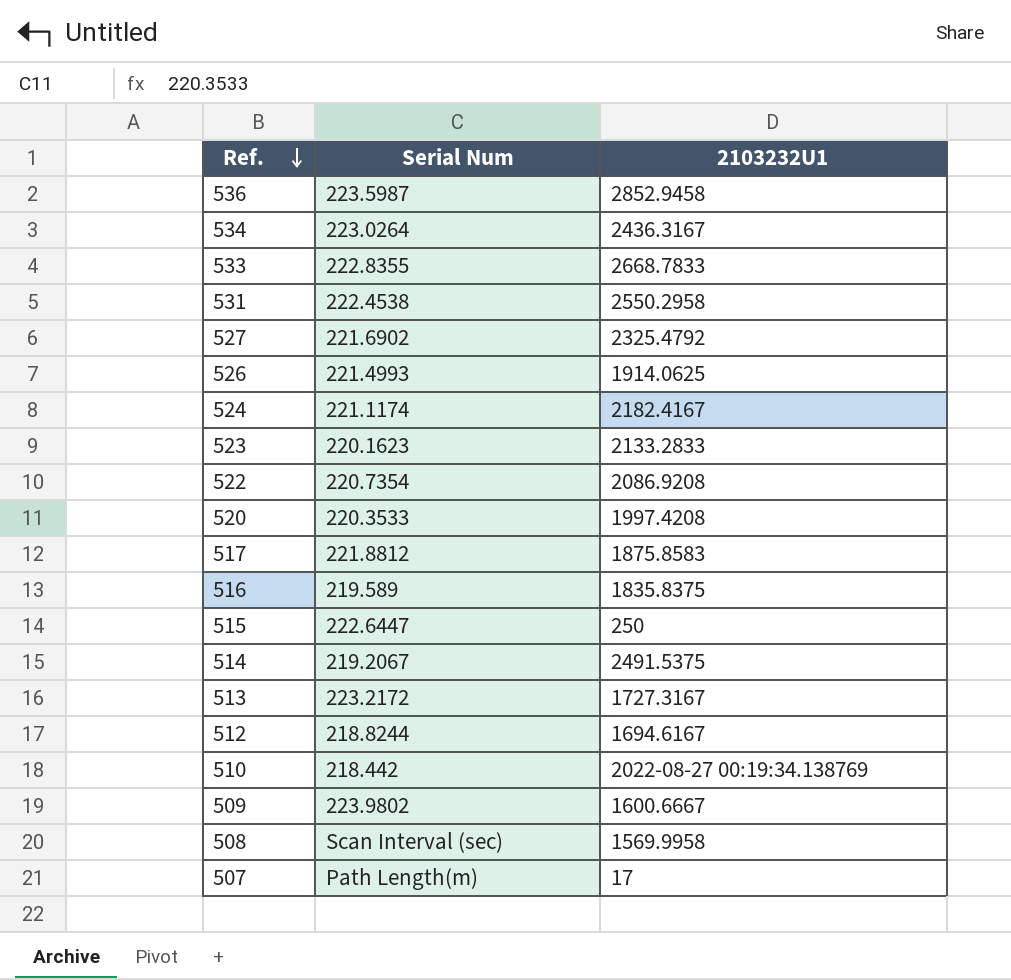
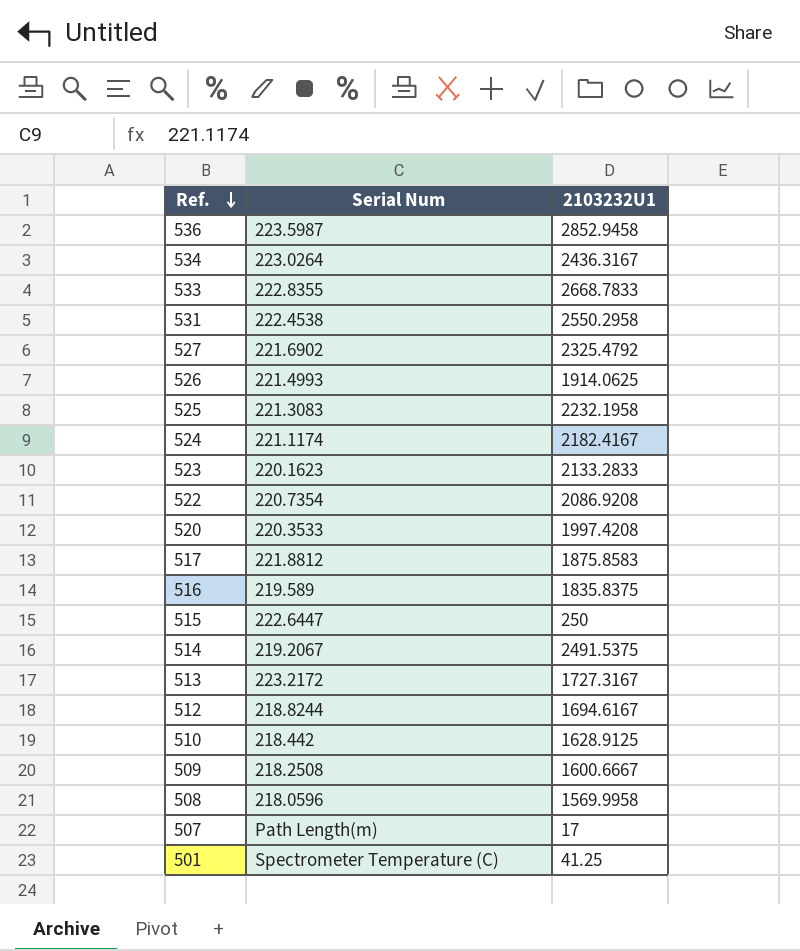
row 525: none -> 221.3083 | 2232.1958
510 | 2103232U1: 2022-08-27 00:19:34.138769 -> 1628.9125
509 | Serial Num: 223.9802 -> 218.2508
508 | Serial Num: Scan Interval (sec) -> 218.0596
row 501: none -> Spectrometer Temperature (C) | 41.25

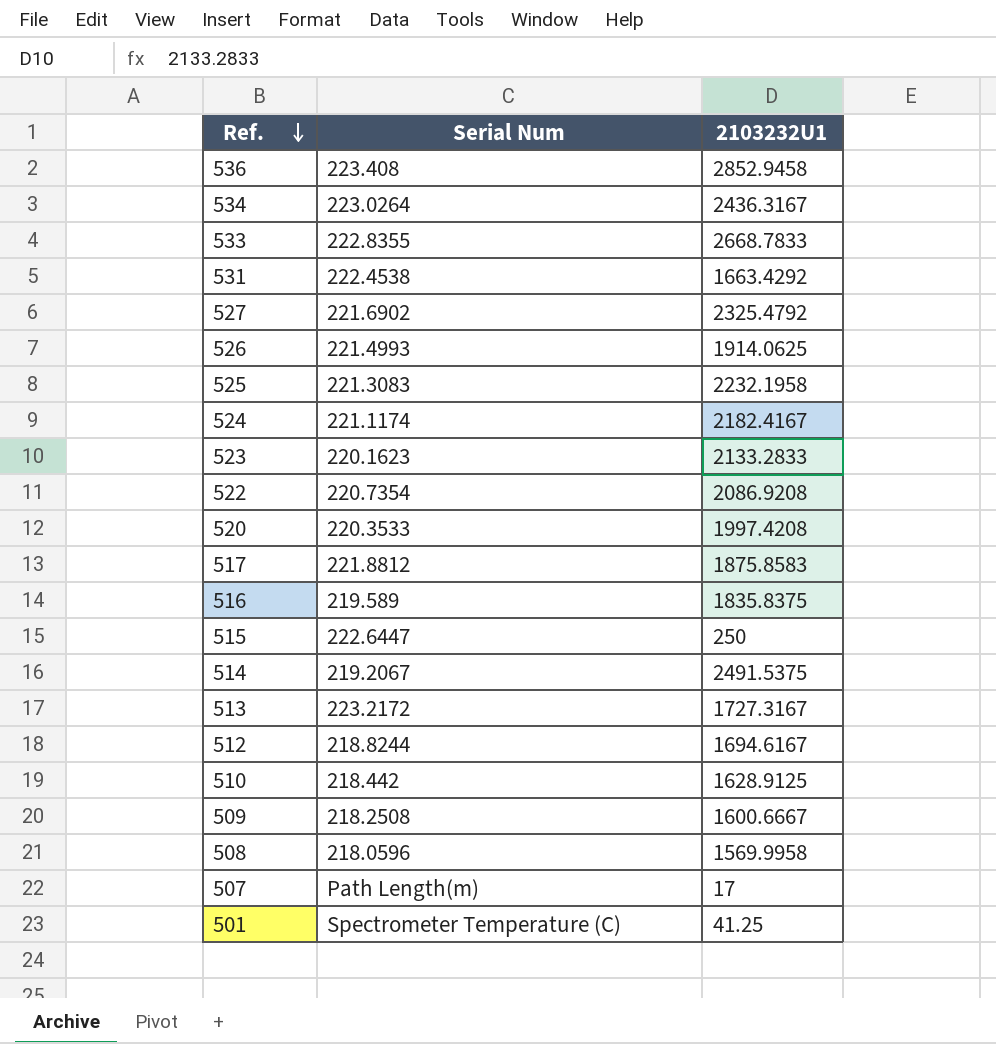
536 | Serial Num: 223.5987 -> 223.408
531 | 2103232U1: 2550.2958 -> 1663.4292

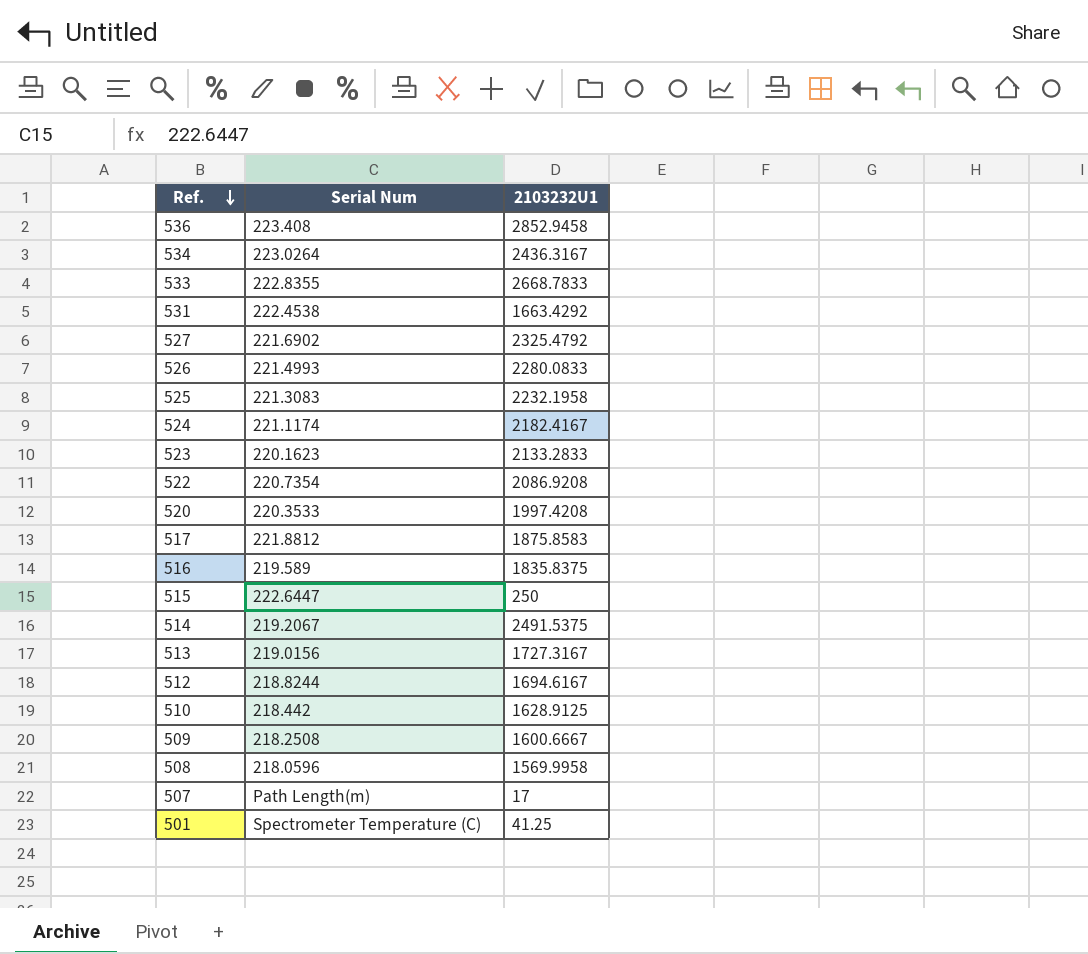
526 | 2103232U1: 1914.0625 -> 2280.0833
513 | Serial Num: 223.2172 -> 219.0156

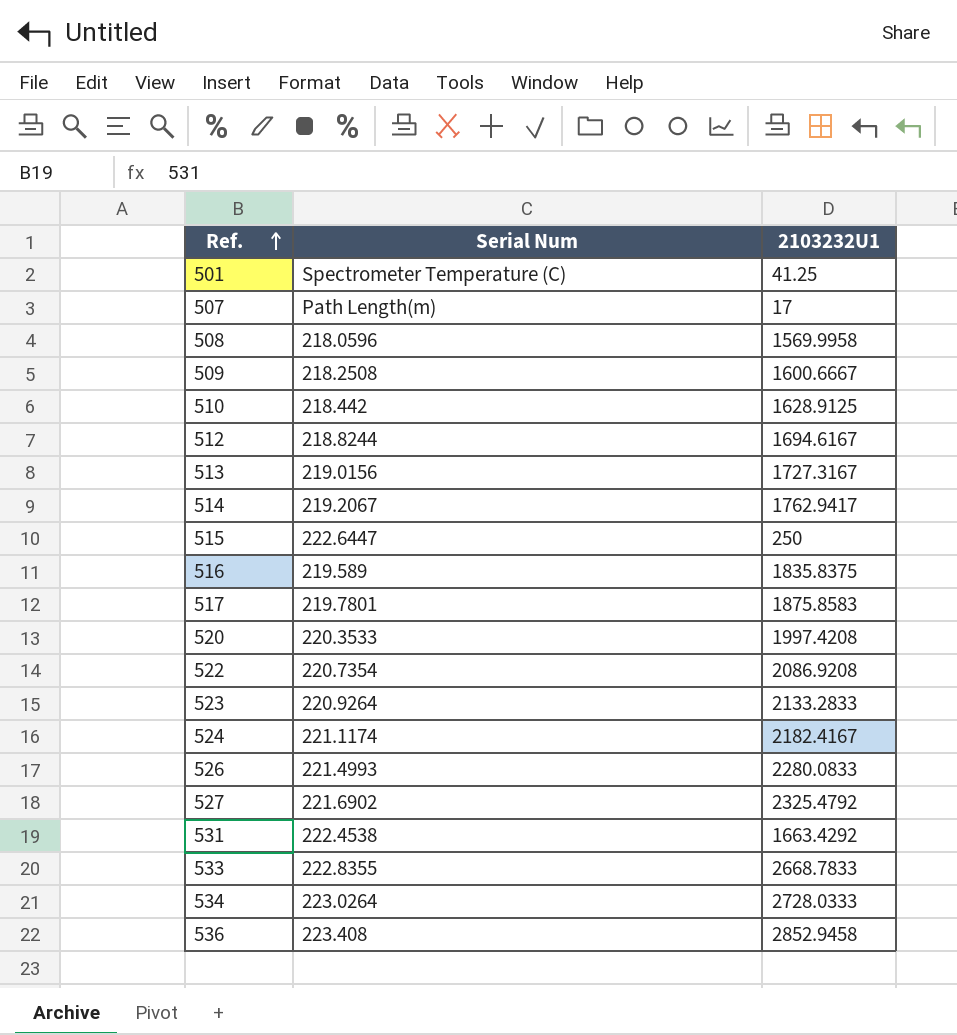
row order: Ref. descending -> Ref. ascending
row 525: 221.3083 | 2232.1958 -> none
514 | 2103232U1: 2491.5375 -> 1762.9417
517 | Serial Num: 221.8812 -> 219.7801
523 | Serial Num: 220.1623 -> 220.9264
534 | 2103232U1: 2436.3167 -> 2728.0333

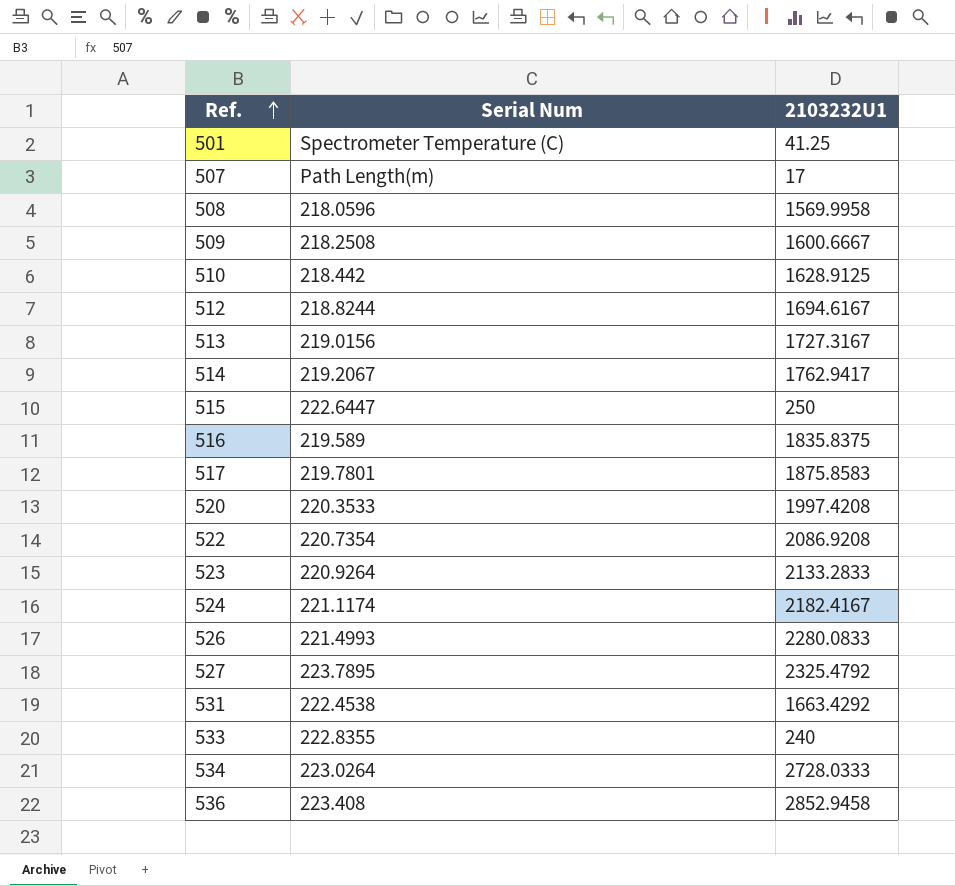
527 | Serial Num: 221.6902 -> 223.7895
533 | 2103232U1: 2668.7833 -> 240

